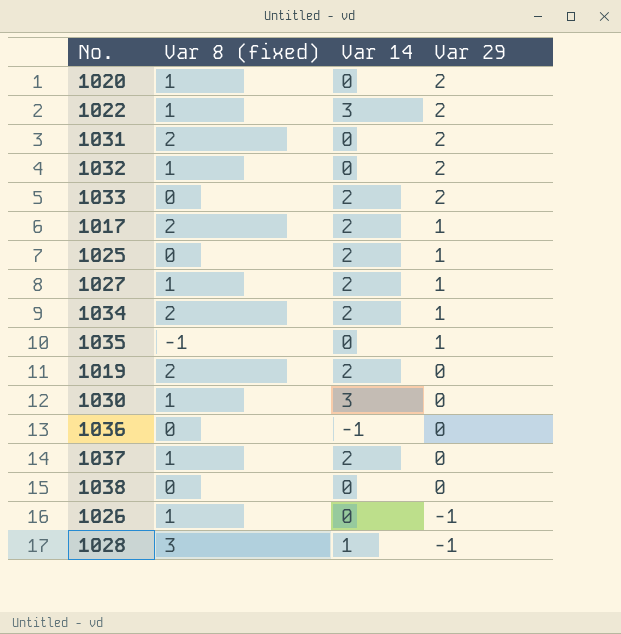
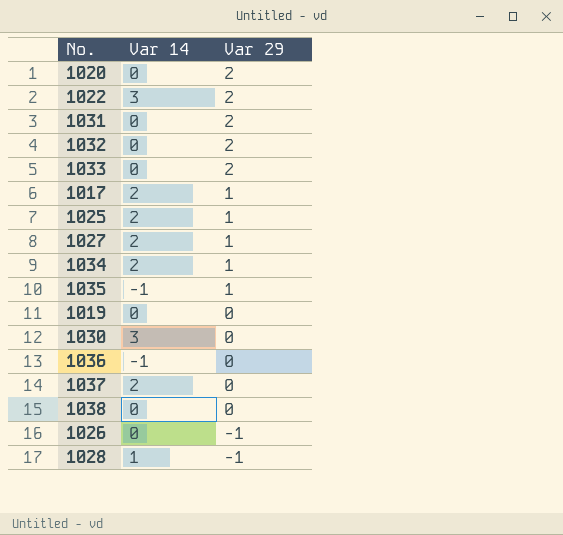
column Var 8 (fixed) | position: 2 -> none
1033 | Var 14: 2 -> 0
1035 | Var 14: 0 -> -1
1019 | Var 14: 2 -> 0

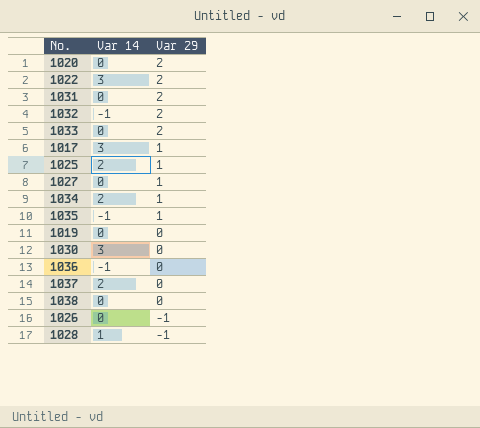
1032 | Var 14: 0 -> -1
1017 | Var 14: 2 -> 3
1027 | Var 14: 2 -> 0

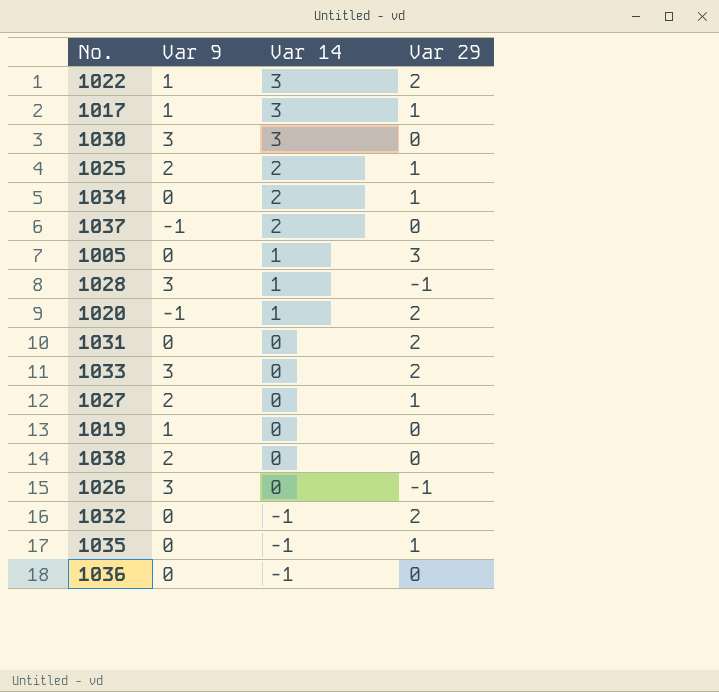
row order: Var 29 descending -> Var 14 descending
column Var 9 | position: none -> 2
row 1005: none -> 0 | 1 | 3
1020 | Var 14: 0 -> 1

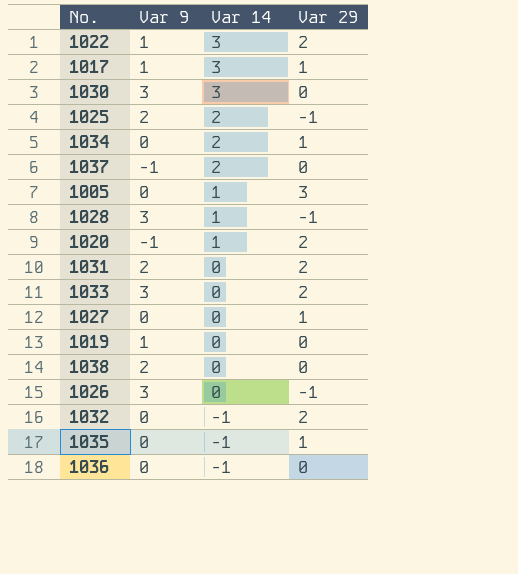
1025 | Var 29: 1 -> -1
1031 | Var 9: 0 -> 2
1027 | Var 9: 2 -> 0

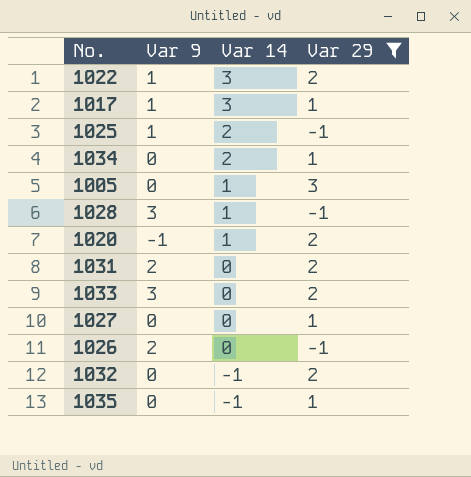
filter: none -> Var 29 != 0
1025 | Var 9: 2 -> 1
1026 | Var 9: 3 -> 2

